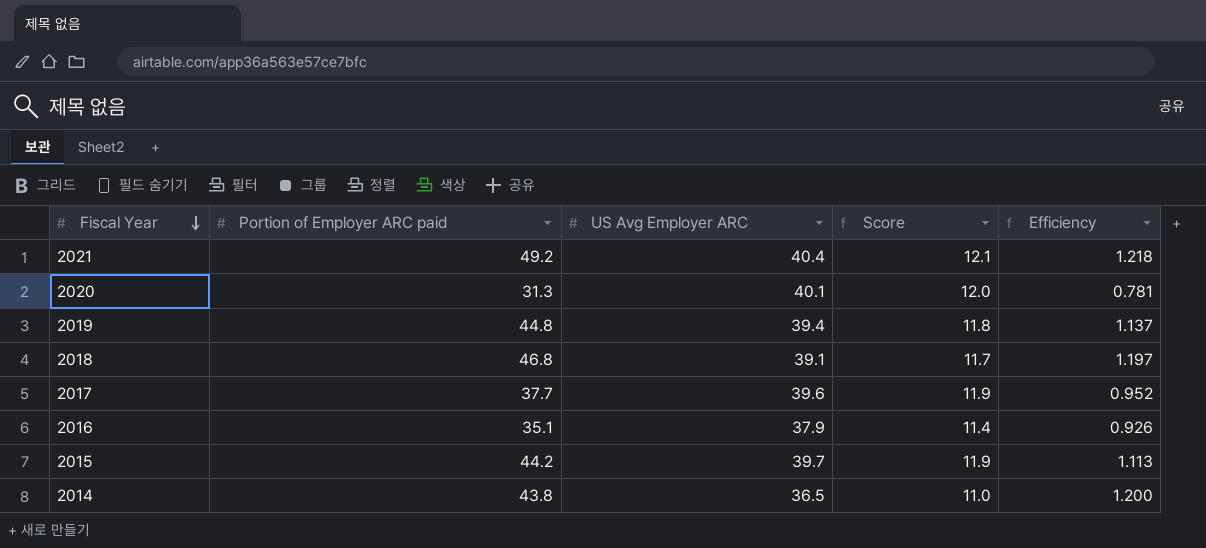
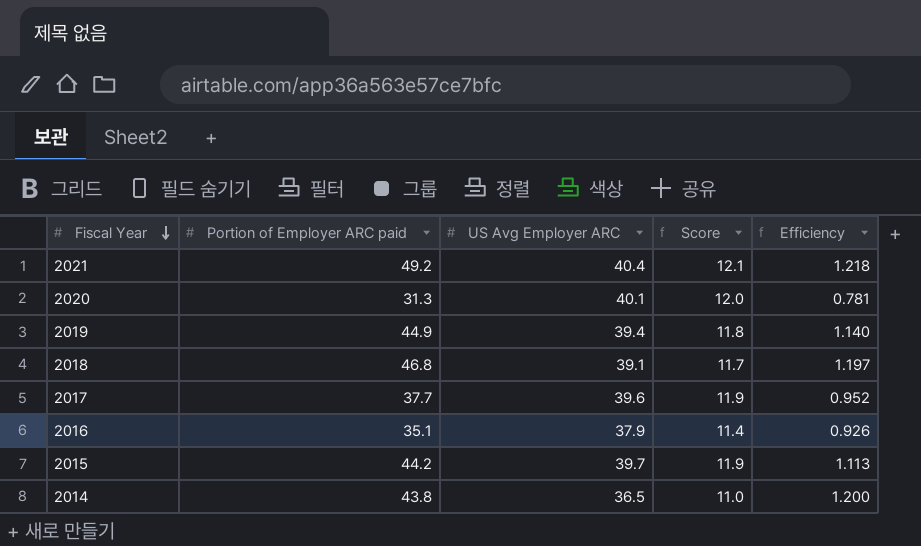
2019 | Portion of Employer ARC paid: 44.8 -> 44.9
2019 | Efficiency: 1.137 -> 1.140

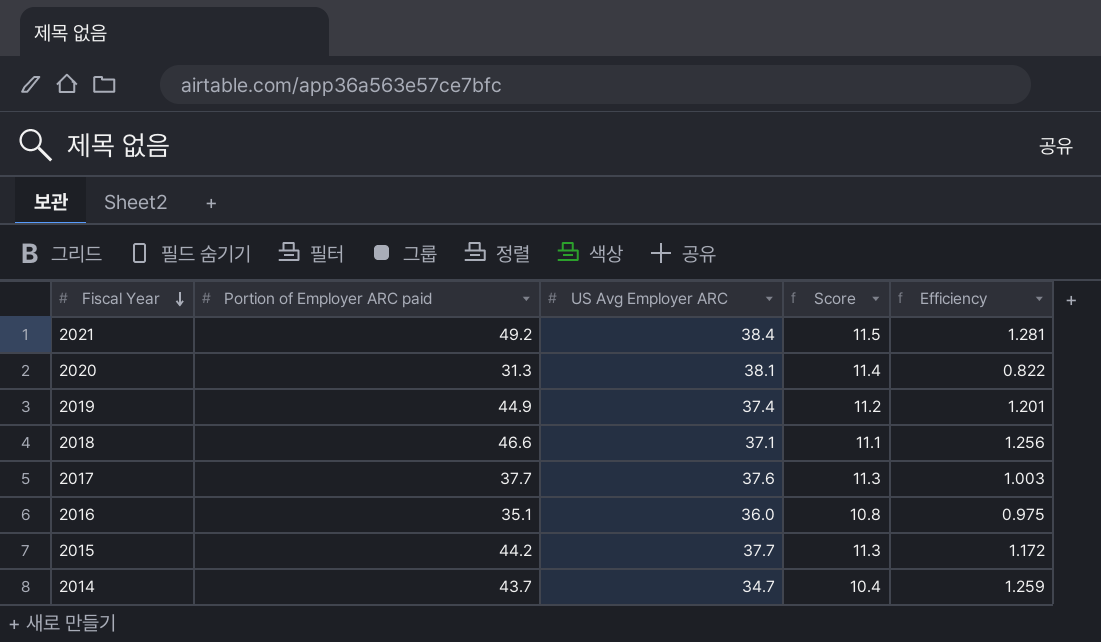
2021 | US Avg Employer ARC: 40.4 -> 38.4
2021 | Score: 12.1 -> 11.5
2021 | Efficiency: 1.218 -> 1.281
2020 | US Avg Employer ARC: 40.1 -> 38.1
2020 | Score: 12.0 -> 11.4
2020 | Efficiency: 0.781 -> 0.822
2019 | US Avg Employer ARC: 39.4 -> 37.4
2019 | Score: 11.8 -> 11.2
2019 | Efficiency: 1.140 -> 1.201
2018 | Portion of Employer ARC paid: 46.8 -> 46.6
2018 | US Avg Employer ARC: 39.1 -> 37.1
2018 | Score: 11.7 -> 11.1
2018 | Efficiency: 1.197 -> 1.256
2017 | US Avg Employer ARC: 39.6 -> 37.6
2017 | Score: 11.9 -> 11.3
2017 | Efficiency: 0.952 -> 1.003
2016 | US Avg Employer ARC: 37.9 -> 36.0
2016 | Score: 11.4 -> 10.8
2016 | Efficiency: 0.926 -> 0.975
2015 | US Avg Employer ARC: 39.7 -> 37.7
2015 | Score: 11.9 -> 11.3
2015 | Efficiency: 1.113 -> 1.172
2014 | Portion of Employer ARC paid: 43.8 -> 43.7
2014 | US Avg Employer ARC: 36.5 -> 34.7
2014 | Score: 11.0 -> 10.4
2014 | Efficiency: 1.200 -> 1.259

